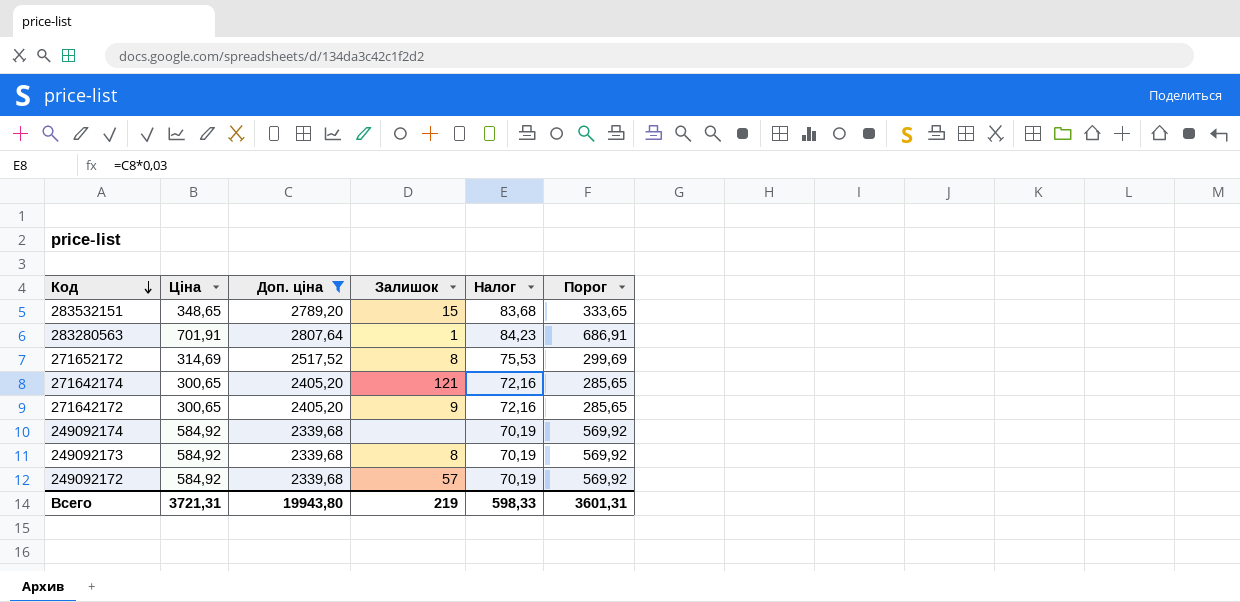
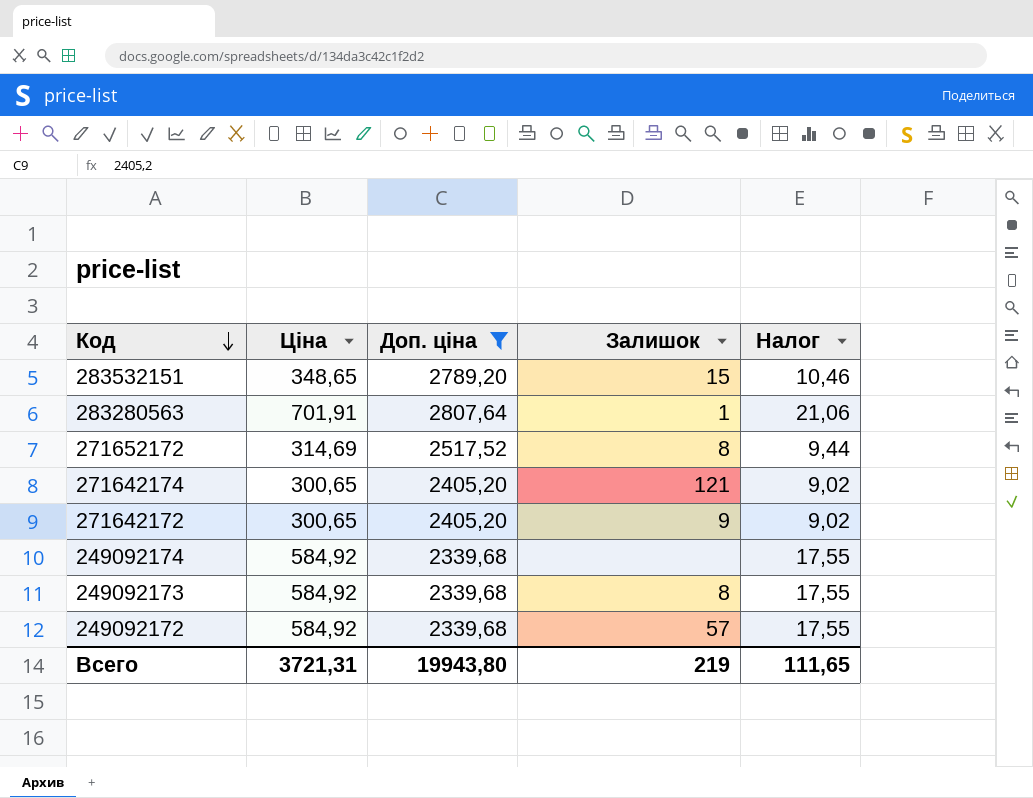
column Порог | formula: [Ціна] - 15 -> none
column Налог | formula: [Доп. ціна] * 0,03 -> [Ціна] * 0,03
Всего | Налог: 598,33 -> 111,65

